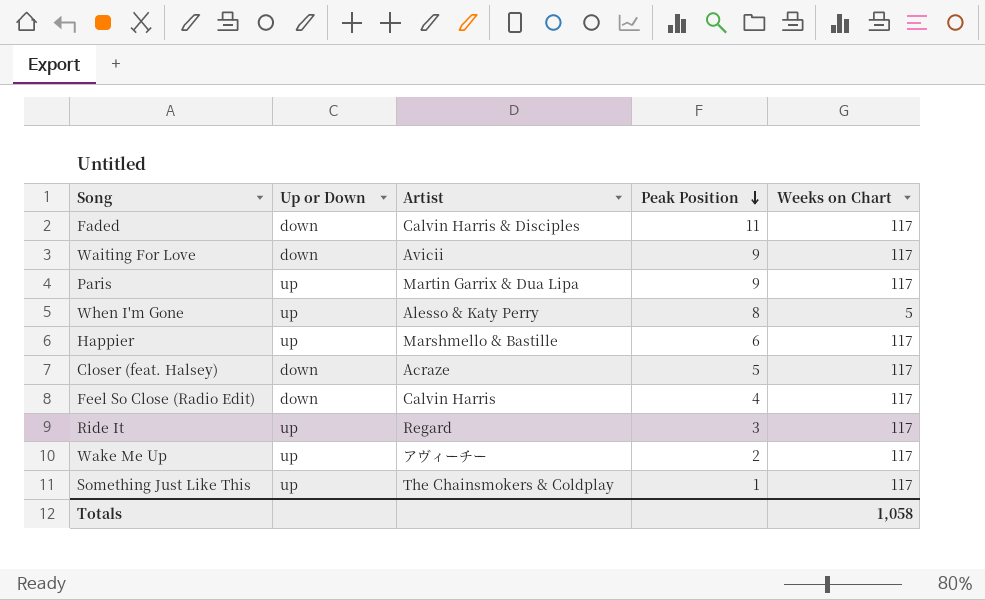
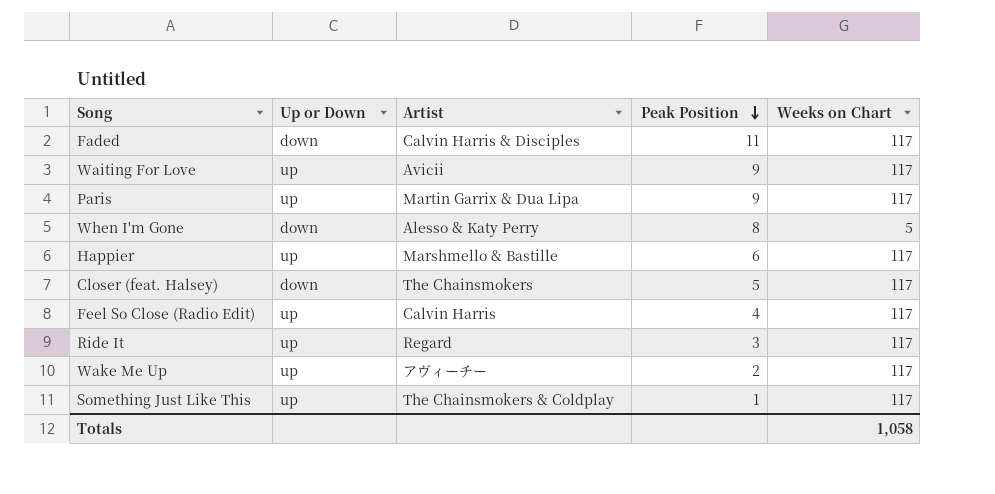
Waiting For Love | Up or Down: down -> up
When I'm Gone | Up or Down: up -> down
Closer (feat. Halsey) | Artist: Acraze -> The Chainsmokers
Feel So Close (Radio Edit) | Up or Down: down -> up

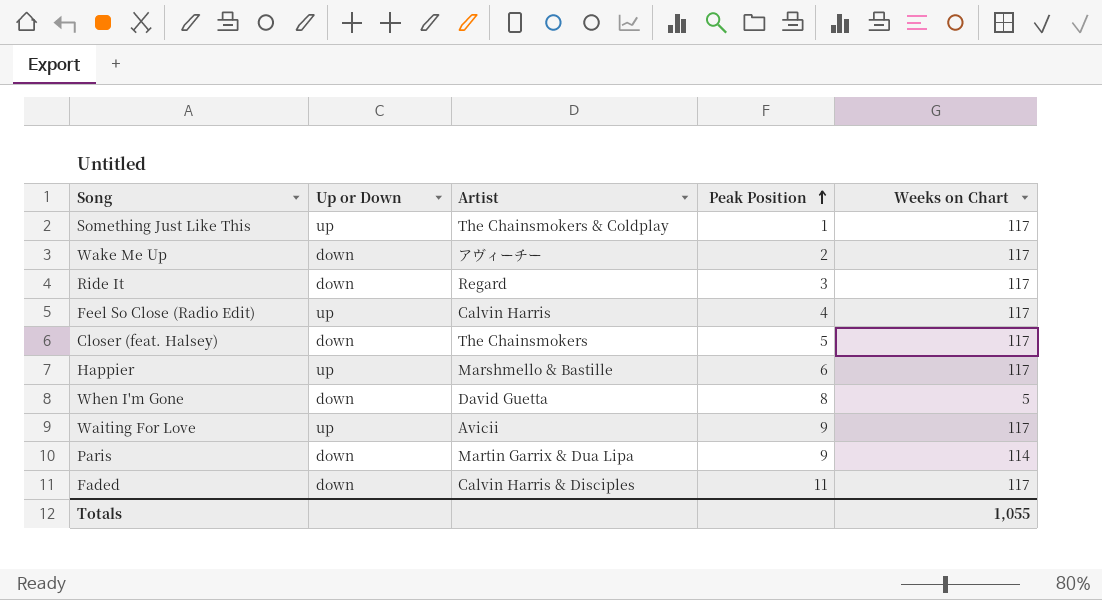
row order: Peak Position descending -> Peak Position ascending
Wake Me Up | Up or Down: up -> down
Ride It | Up or Down: up -> down
When I'm Gone | Artist: Alesso & Katy Perry -> David Guetta
Paris | Up or Down: up -> down
Paris | Weeks on Chart: 117 -> 114
Totals | Weeks on Chart: 1,058 -> 1,055

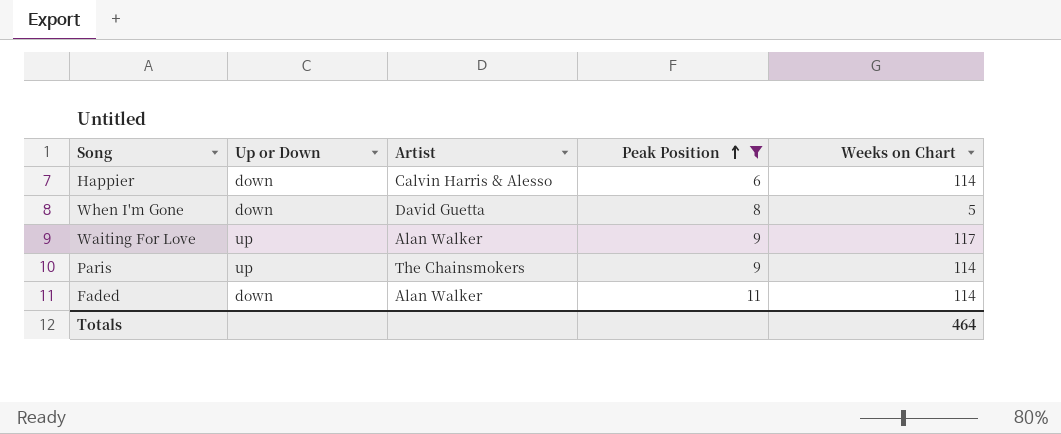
filter: none -> Peak Position >= 6
Happier | Up or Down: up -> down
Happier | Artist: Marshmello & Bastille -> Calvin Harris & Alesso
Happier | Weeks on Chart: 117 -> 114
Waiting For Love | Artist: Avicii -> Alan Walker
Paris | Up or Down: down -> up
Paris | Artist: Martin Garrix & Dua Lipa -> The Chainsmokers
Faded | Artist: Calvin Harris & Disciples -> Alan Walker
Faded | Weeks on Chart: 117 -> 114
Totals | Weeks on Chart: 1,055 -> 464

